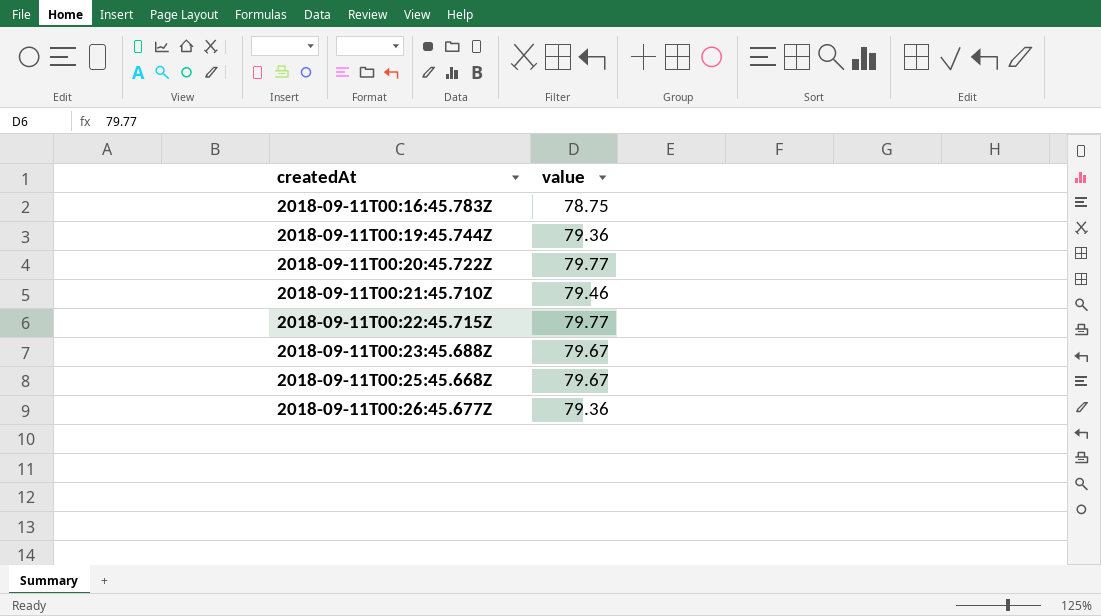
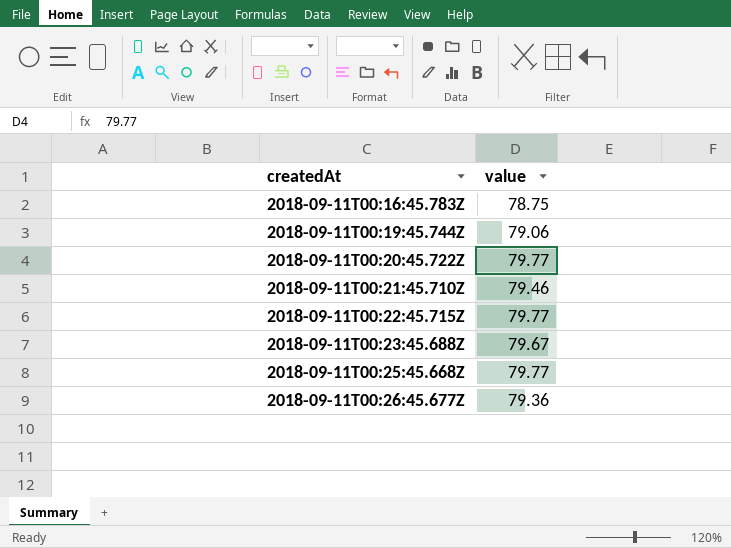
2018-09-11T00:19:45.744Z | value: 79.36 -> 79.06
2018-09-11T00:25:45.668Z | value: 79.67 -> 79.77

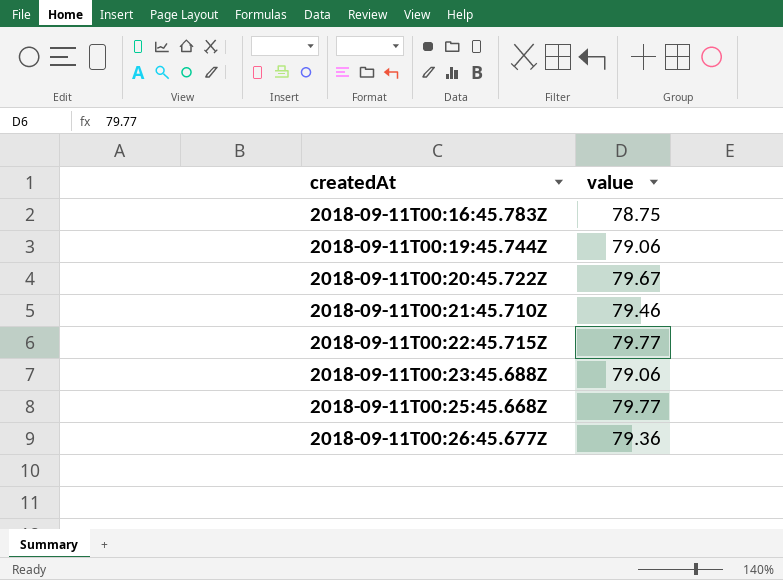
2018-09-11T00:20:45.722Z | value: 79.77 -> 79.67
2018-09-11T00:23:45.688Z | value: 79.67 -> 79.06

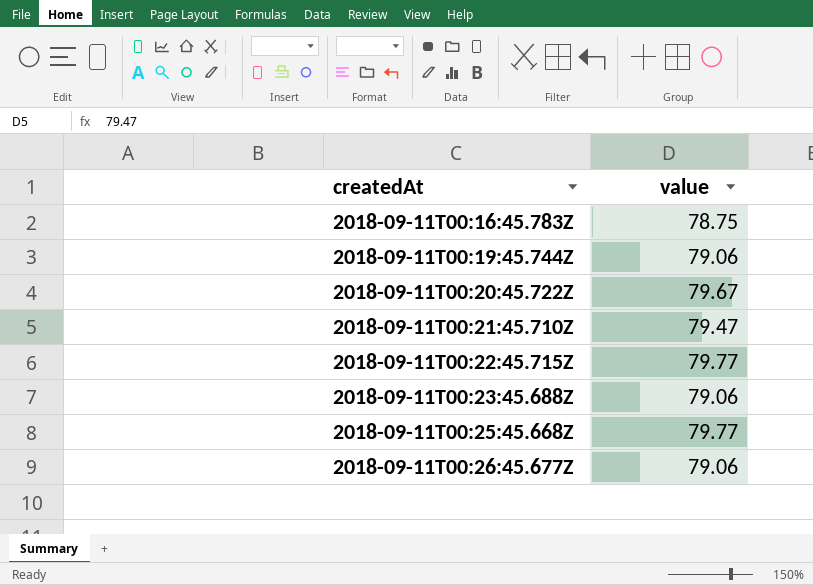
2018-09-11T00:21:45.710Z | value: 79.46 -> 79.47
2018-09-11T00:26:45.677Z | value: 79.36 -> 79.06

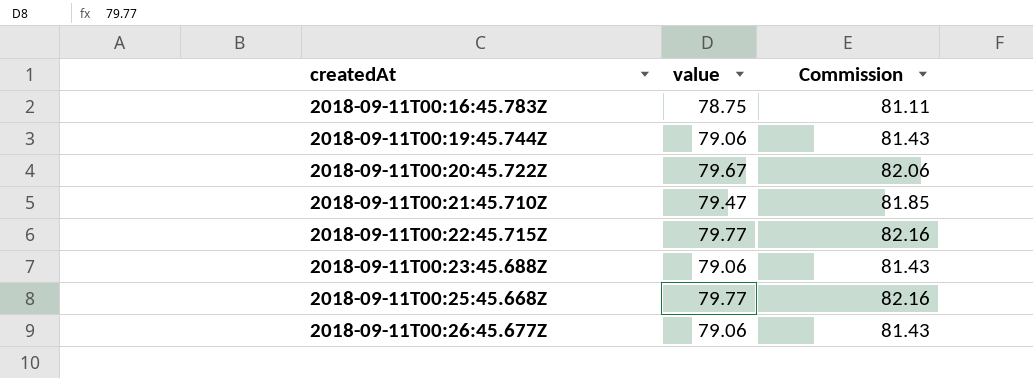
column Commission | formula: none -> [value] * 1.03

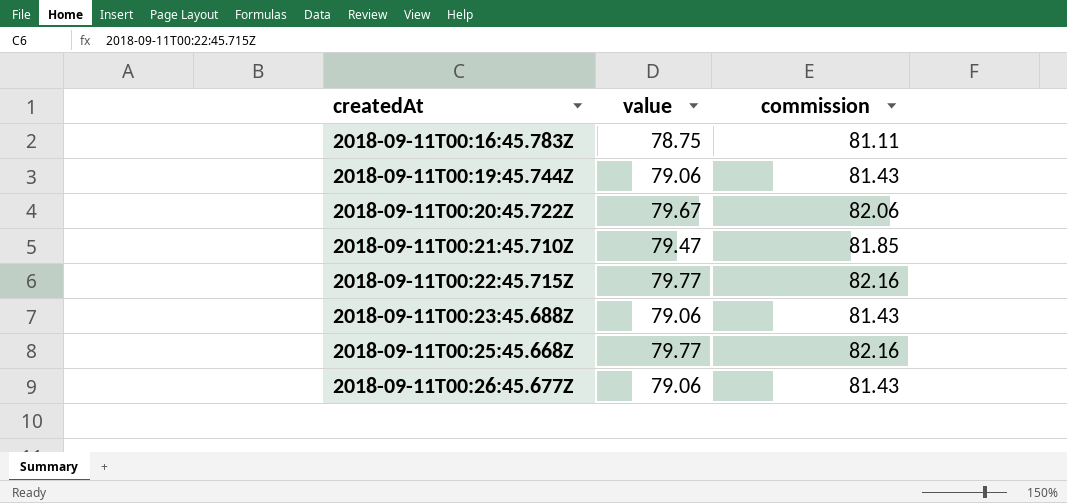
column name: Commission -> commission

